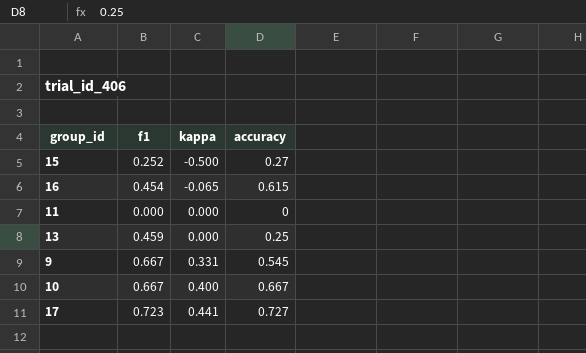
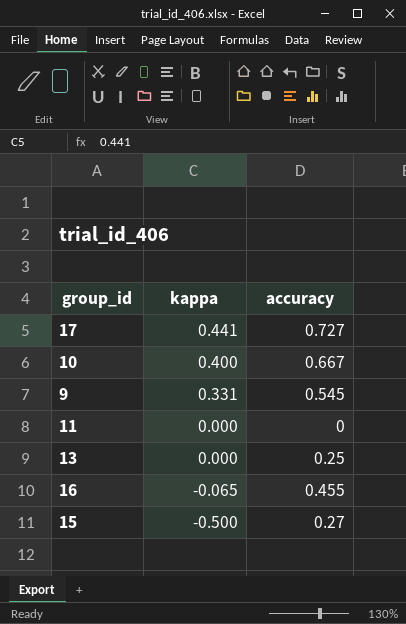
row order: kappa ascending -> kappa descending
column f1 | position: 2 -> none
16 | accuracy: 0.615 -> 0.455

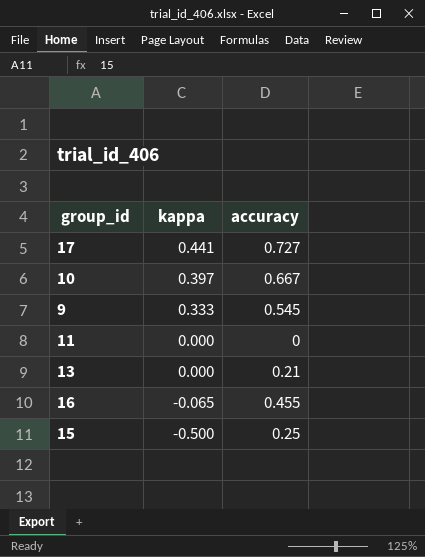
10 | kappa: 0.400 -> 0.397
9 | kappa: 0.331 -> 0.333
13 | accuracy: 0.25 -> 0.21
15 | accuracy: 0.27 -> 0.25

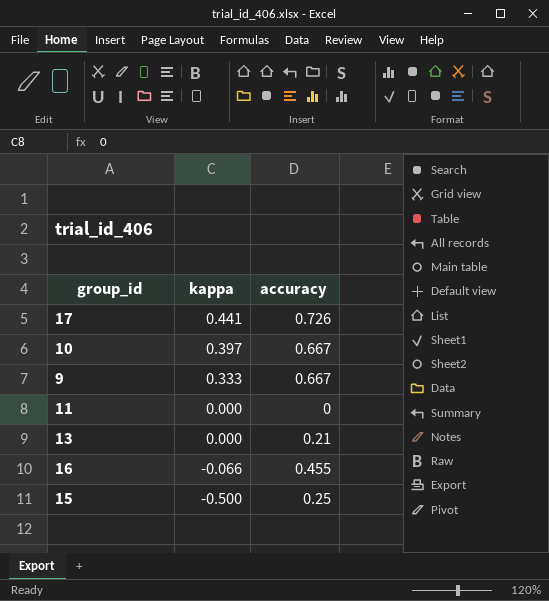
17 | accuracy: 0.727 -> 0.726
9 | accuracy: 0.545 -> 0.667
16 | kappa: -0.065 -> -0.066

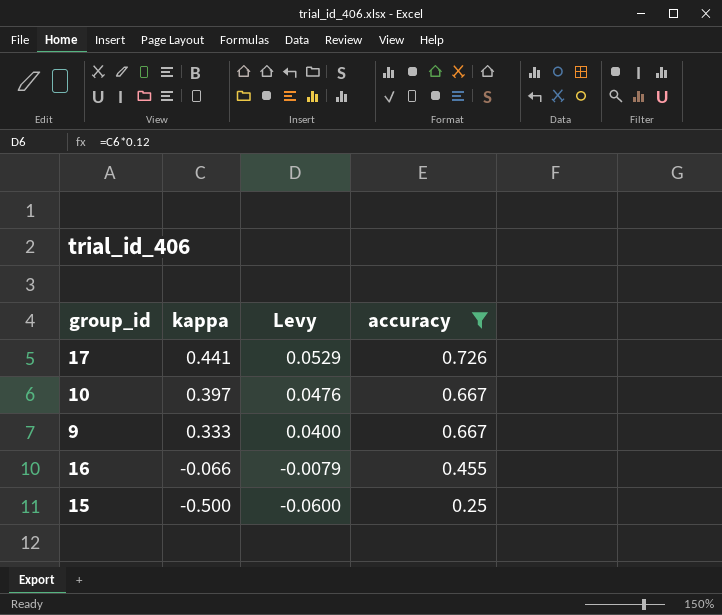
filter: none -> accuracy >= 0.25
column Levy | formula: none -> [kappa] * 0.12

